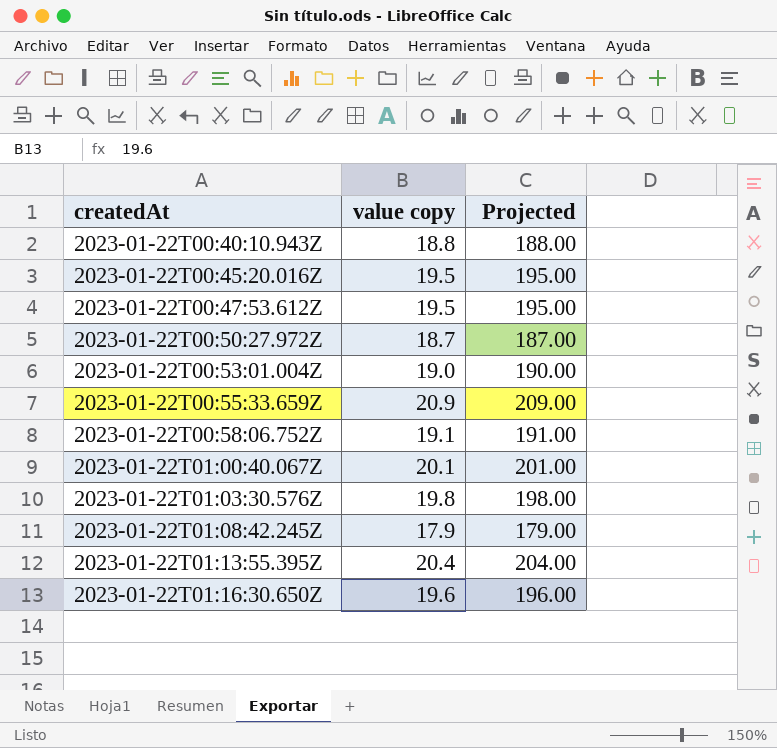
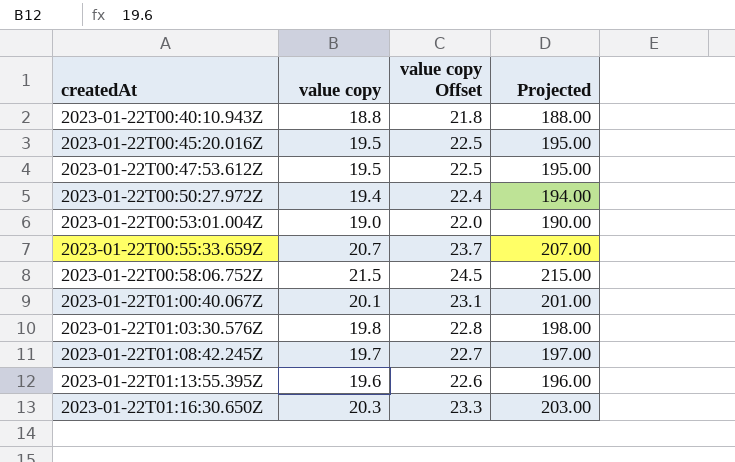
column value copy Offset | formula: none -> [value copy] + 3
2023-01-22T00:50:27.972Z | value copy: 18.7 -> 19.4
2023-01-22T00:50:27.972Z | Projected: 187.00 -> 194.00
2023-01-22T00:55:33.659Z | value copy: 20.9 -> 20.7
2023-01-22T00:55:33.659Z | Projected: 209.00 -> 207.00
2023-01-22T00:58:06.752Z | value copy: 19.1 -> 21.5
2023-01-22T00:58:06.752Z | Projected: 191.00 -> 215.00
2023-01-22T01:08:42.245Z | value copy: 17.9 -> 19.7
2023-01-22T01:08:42.245Z | Projected: 179.00 -> 197.00
2023-01-22T01:13:55.395Z | value copy: 20.4 -> 19.6
2023-01-22T01:13:55.395Z | Projected: 204.00 -> 196.00
2023-01-22T01:16:30.650Z | value copy: 19.6 -> 20.3
2023-01-22T01:16:30.650Z | Projected: 196.00 -> 203.00

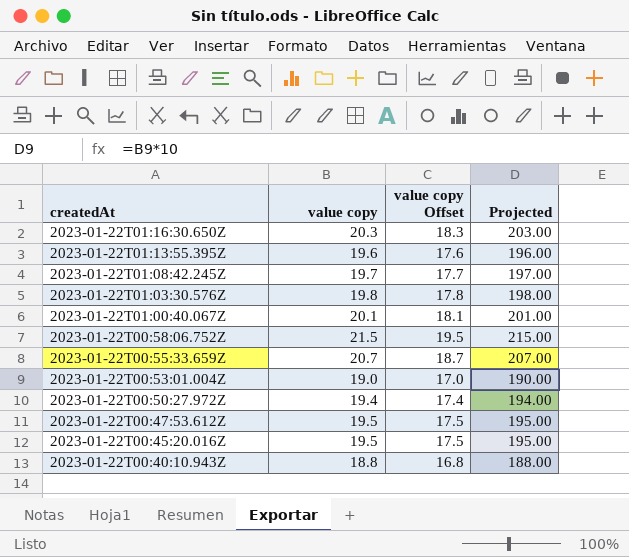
row order: createdAt ascending -> createdAt descending
column value copy Offset | formula: [value copy] + 3 -> [value copy] - 2

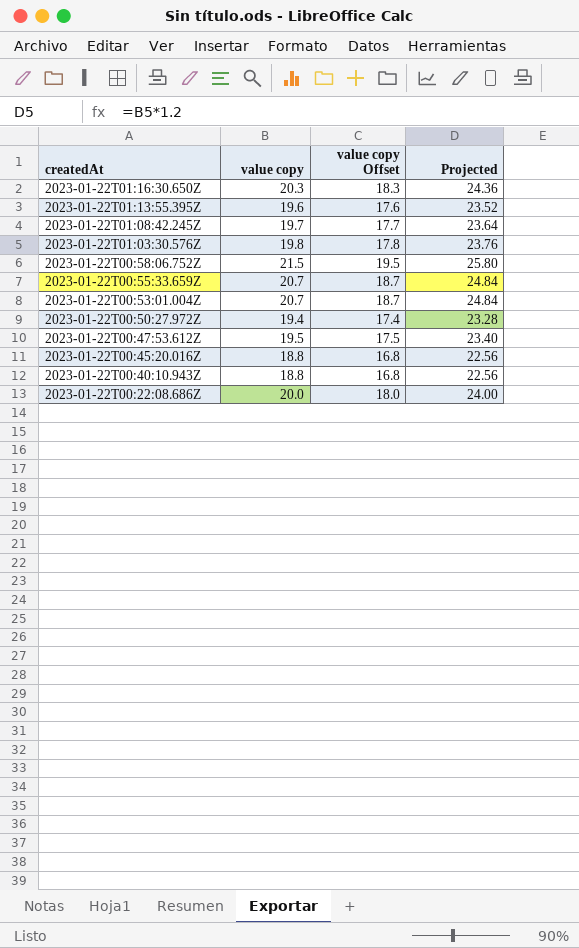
column Projected | formula: [value copy] * 10 -> [value copy] * 1.2
row 2023-01-22T01:00:40.067Z: 20.1 | 18.1 | 201.00 -> none
2023-01-22T00:53:01.004Z | value copy: 19.0 -> 20.7
2023-01-22T00:53:01.004Z | value copy Offset: 17.0 -> 18.7
2023-01-22T00:45:20.016Z | value copy: 19.5 -> 18.8
2023-01-22T00:45:20.016Z | value copy Offset: 17.5 -> 16.8
row 2023-01-22T00:22:08.686Z: none -> 20.0 | 18.0 | 24.00

